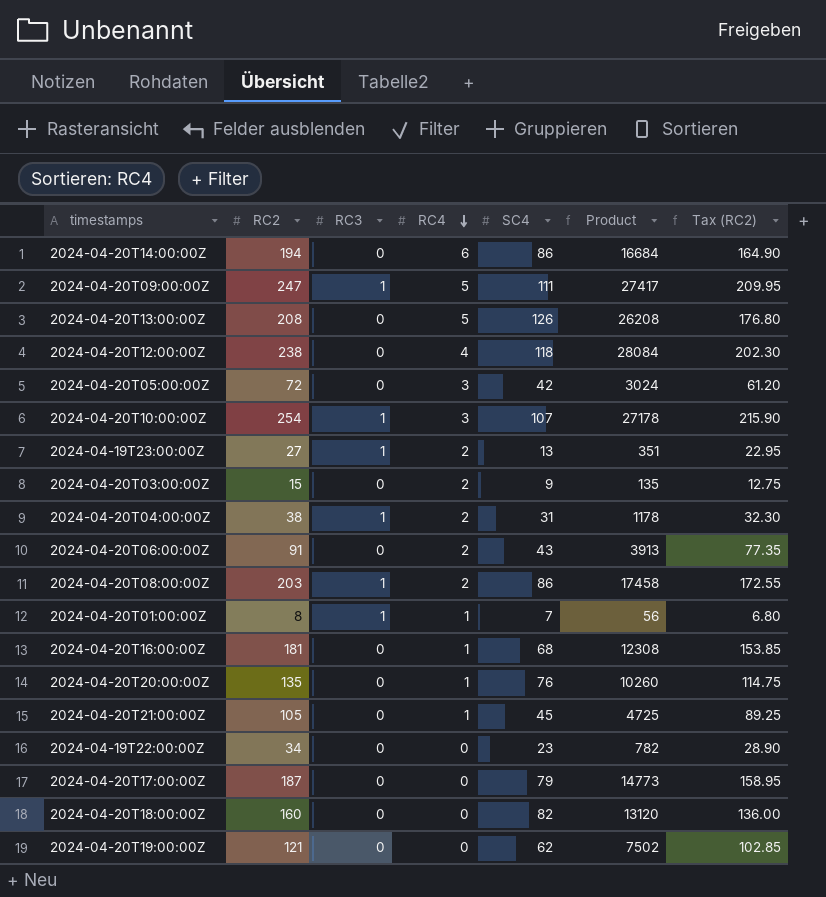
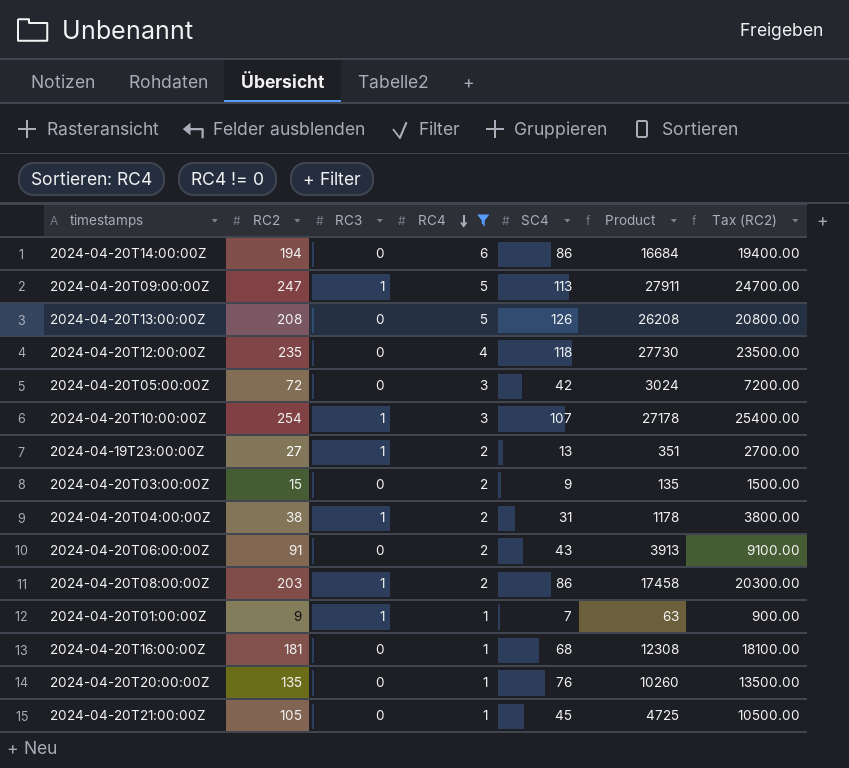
filter: none -> RC4 != 0
column Tax (RC2) | formula: [RC2] * 0.85 -> [RC2] * 100
2024-04-20T09:00:00Z | SC4: 111 -> 113
2024-04-20T09:00:00Z | Product: 27417 -> 27911
2024-04-20T12:00:00Z | RC2: 238 -> 235
2024-04-20T12:00:00Z | Product: 28084 -> 27730
2024-04-20T01:00:00Z | RC2: 8 -> 9
2024-04-20T01:00:00Z | Product: 56 -> 63

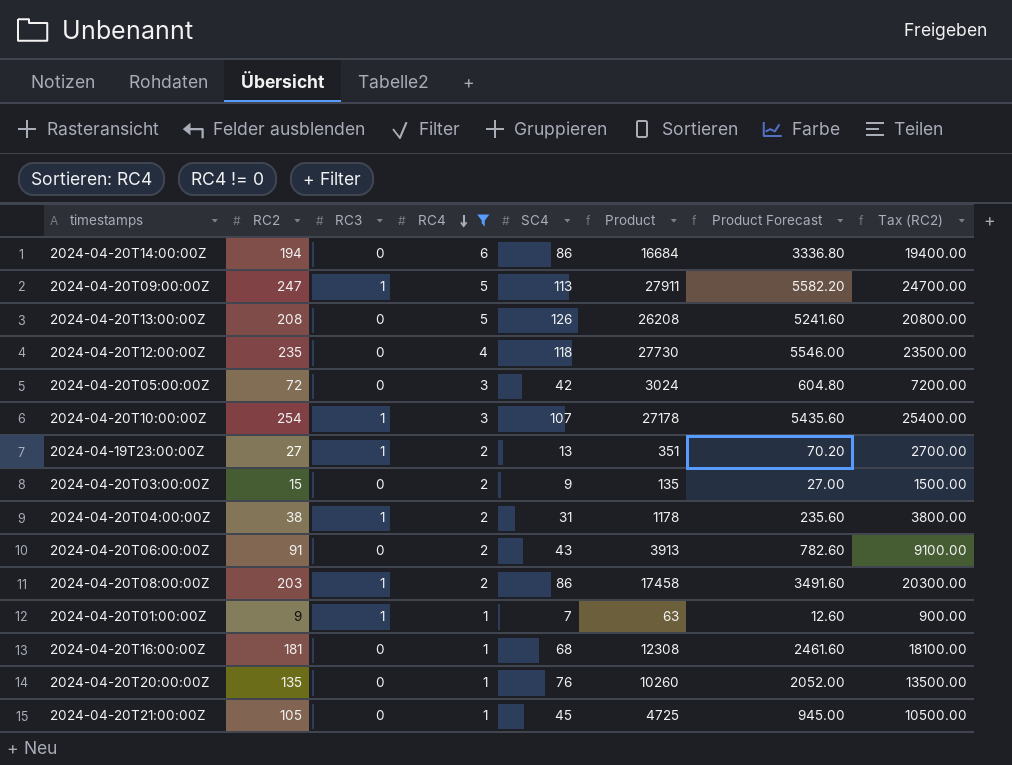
column Product Forecast | formula: none -> [Product] * 0.2

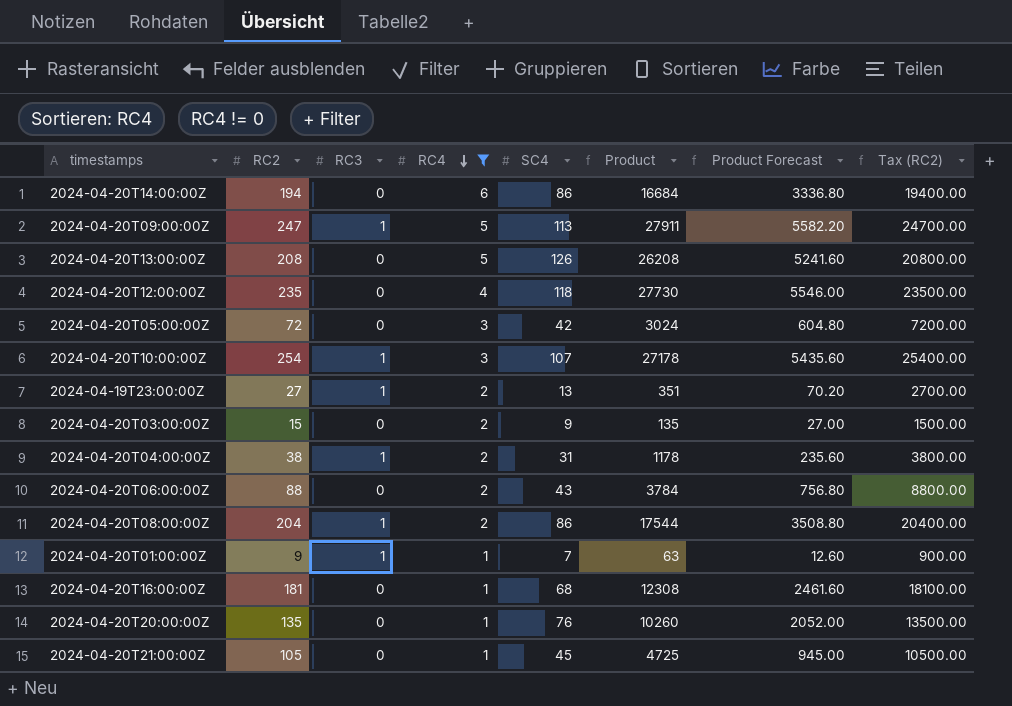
2024-04-20T06:00:00Z | RC2: 91 -> 88
2024-04-20T06:00:00Z | Product: 3913 -> 3784
2024-04-20T06:00:00Z | Product Forecast: 782.60 -> 756.80
2024-04-20T06:00:00Z | Tax (RC2): 9100.00 -> 8800.00
2024-04-20T08:00:00Z | RC2: 203 -> 204
2024-04-20T08:00:00Z | Product: 17458 -> 17544
2024-04-20T08:00:00Z | Product Forecast: 3491.60 -> 3508.80
2024-04-20T08:00:00Z | Tax (RC2): 20300.00 -> 20400.00

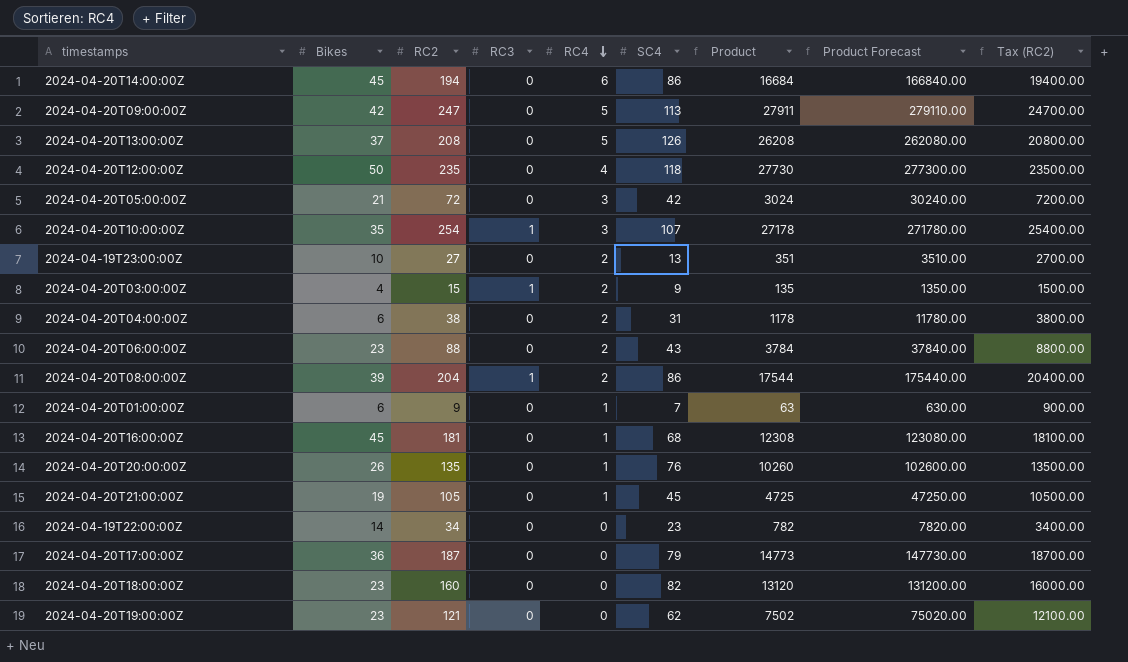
filter: RC4 != 0 -> none
column Bikes | position: none -> 2
column Product Forecast | formula: [Product] * 0.2 -> [Product] * 10
2024-04-20T09:00:00Z | RC3: 1 -> 0
2024-04-19T23:00:00Z | RC3: 1 -> 0
2024-04-20T03:00:00Z | RC3: 0 -> 1
2024-04-20T04:00:00Z | RC3: 1 -> 0
2024-04-20T01:00:00Z | RC3: 1 -> 0

